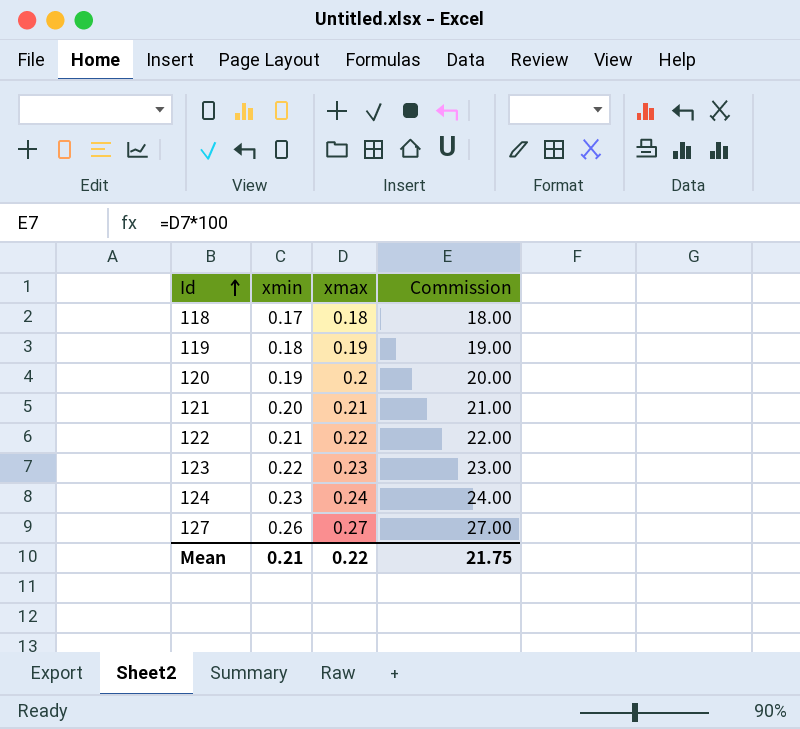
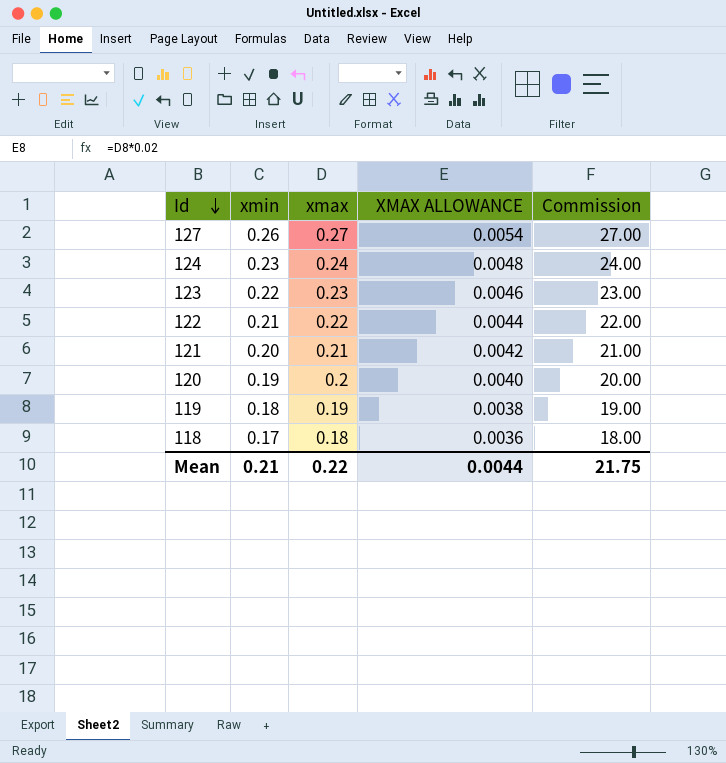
row order: Id ascending -> Id descending
column XMAX ALLOWANCE | formula: none -> [xmax] * 0.02

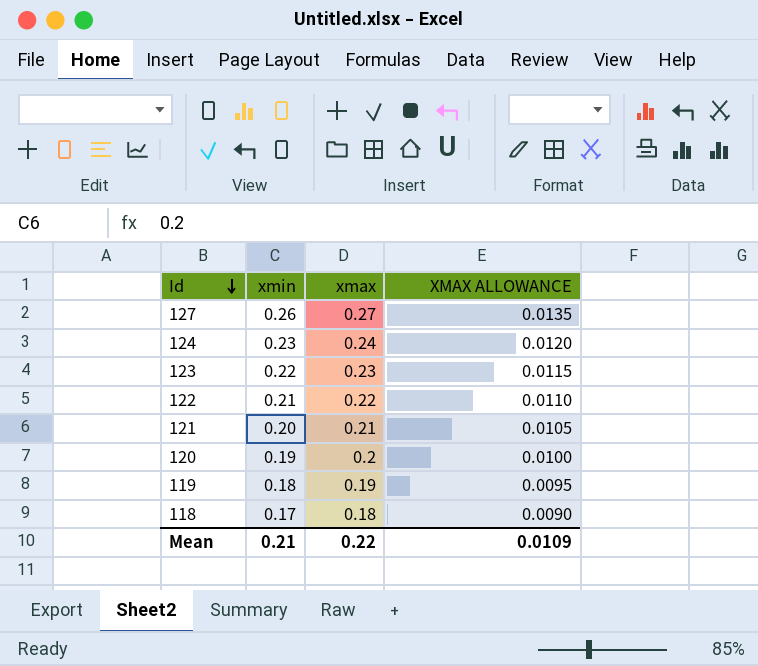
column Commission | formula: [xmax] * 100 -> none
column XMAX ALLOWANCE | formula: [xmax] * 0.02 -> [xmax] * 0.05
Mean | XMAX ALLOWANCE: 0.0044 -> 0.0109

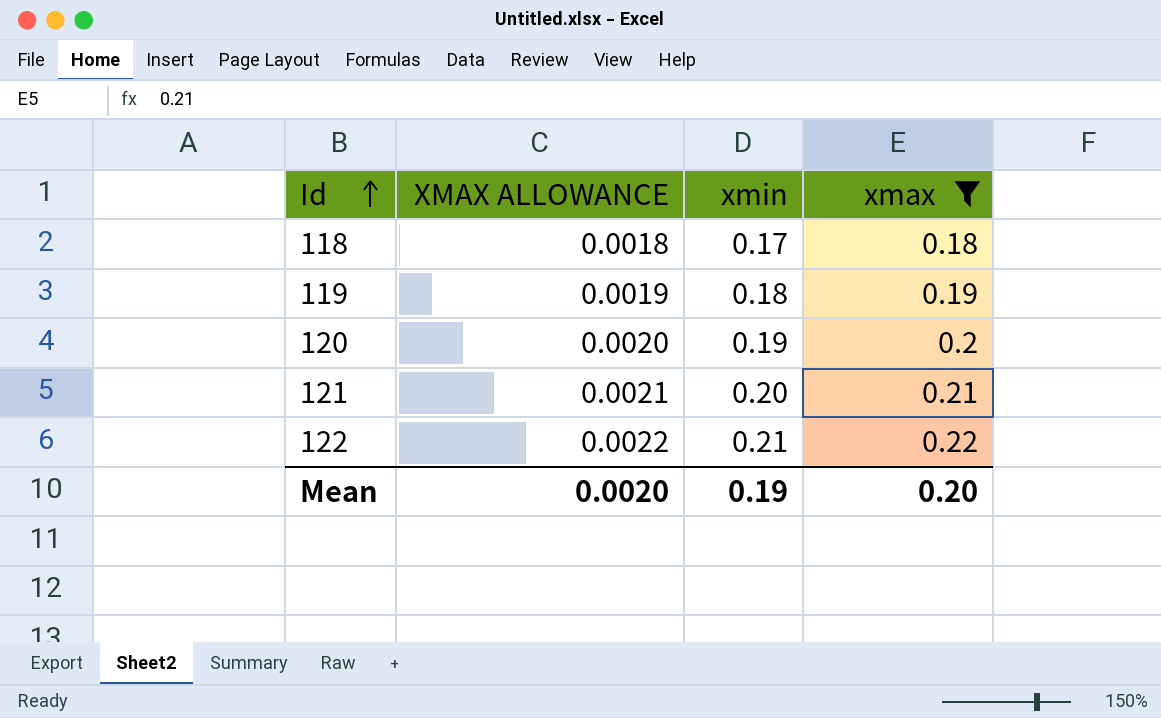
filter: none -> xmax <= 0.22
row order: Id descending -> Id ascending
column XMAX ALLOWANCE | formula: [xmax] * 0.05 -> [xmax] * 0.01
column XMAX ALLOWANCE | position: 4 -> 2
Mean | XMAX ALLOWANCE: 0.0109 -> 0.0020
Mean | xmin: 0.21 -> 0.19
Mean | xmax: 0.22 -> 0.20

